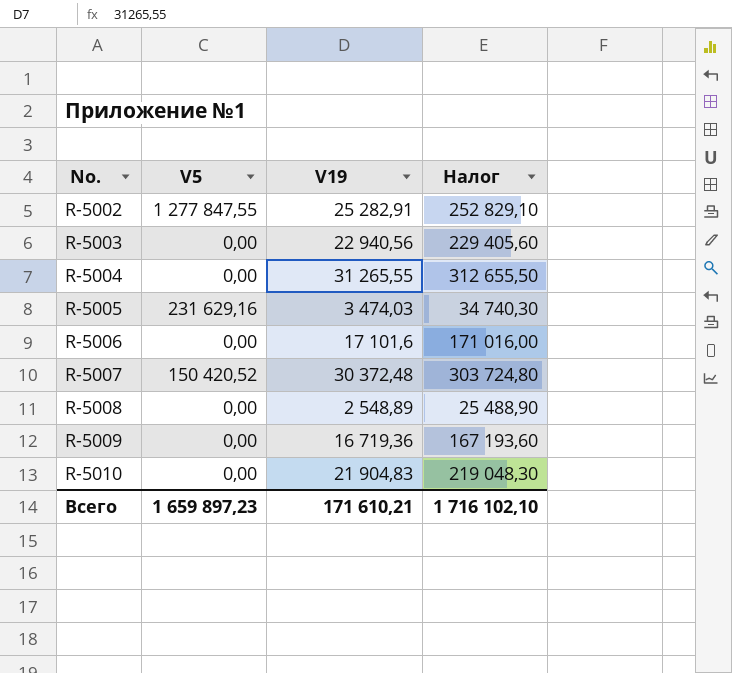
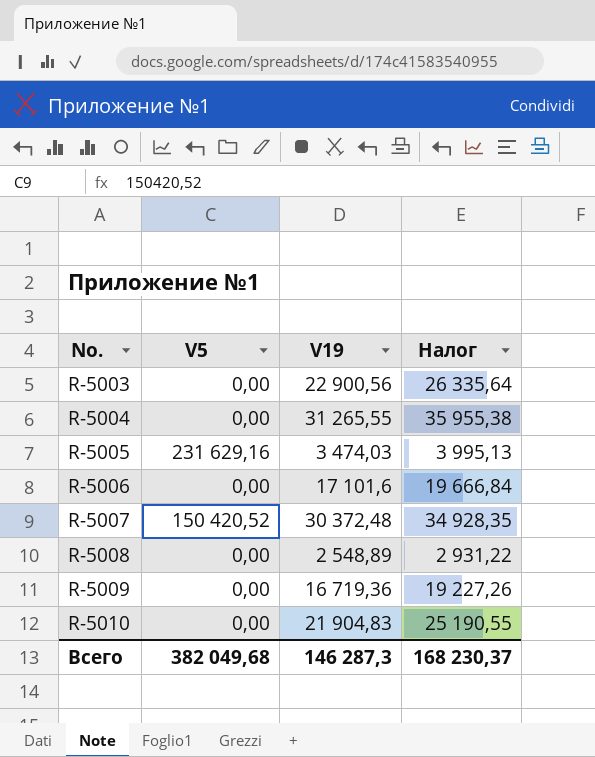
column Налог | formula: [V19] * 10 -> [V19] * 1,15
row R-5002: 1 277 847,55 | 25 282,91 | 252 829,10 -> none
R-5003 | V19: 22 940,56 -> 22 900,56
Всего | V5: 1 659 897,23 -> 382 049,68
Всего | V19: 171 610,21 -> 146 287,3
Всего | Налог: 1 716 102,10 -> 168 230,37

